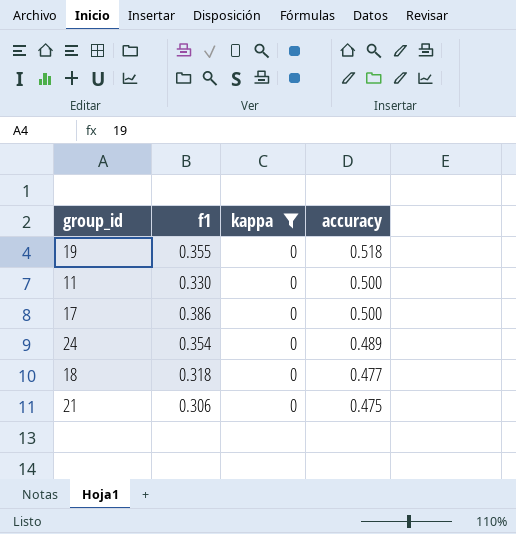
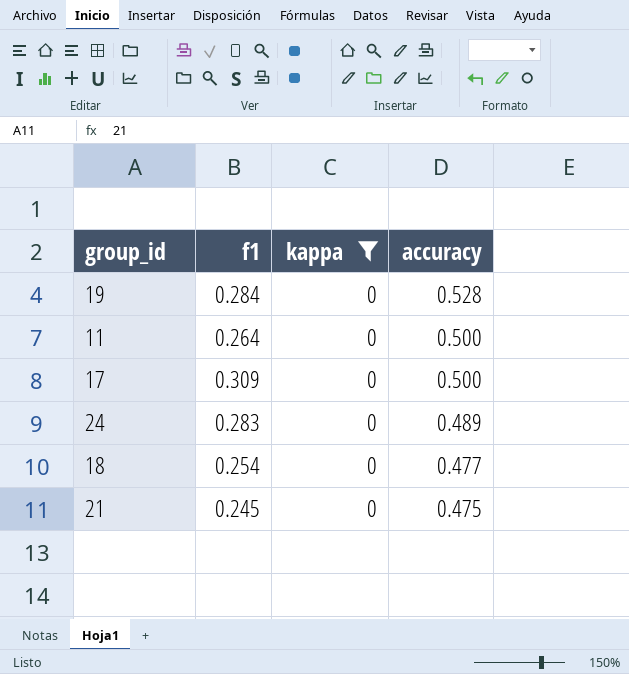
19 | f1: 0.355 -> 0.284
19 | accuracy: 0.518 -> 0.528
11 | f1: 0.330 -> 0.264
17 | f1: 0.386 -> 0.309
24 | f1: 0.354 -> 0.283
18 | f1: 0.318 -> 0.254
21 | f1: 0.306 -> 0.245

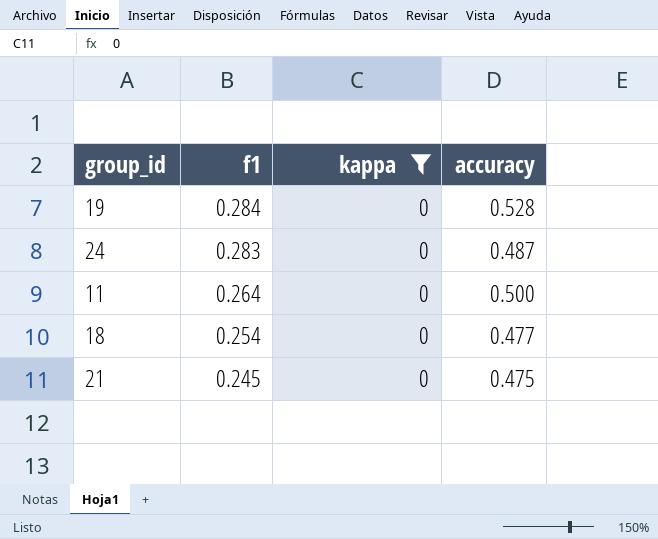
row order: accuracy descending -> f1 descending
row 17: 0.309 | 0 | 0.500 -> none
24 | accuracy: 0.489 -> 0.487

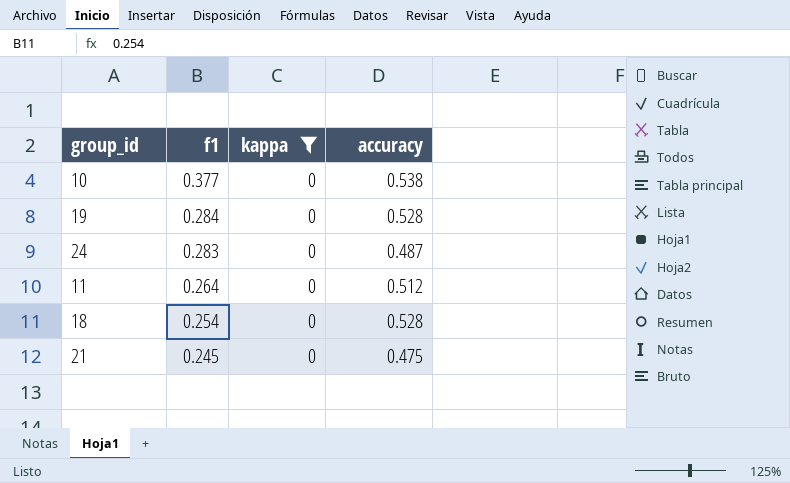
row 10: none -> 0.377 | 0 | 0.538
11 | accuracy: 0.500 -> 0.512
18 | accuracy: 0.477 -> 0.528

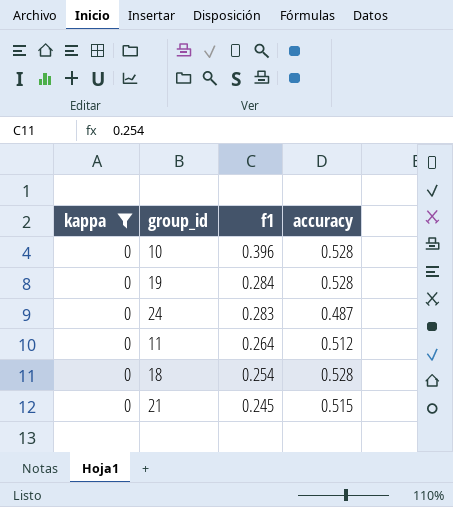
column kappa | position: 3 -> 1
10 | f1: 0.377 -> 0.396
10 | accuracy: 0.538 -> 0.528
21 | accuracy: 0.475 -> 0.515

